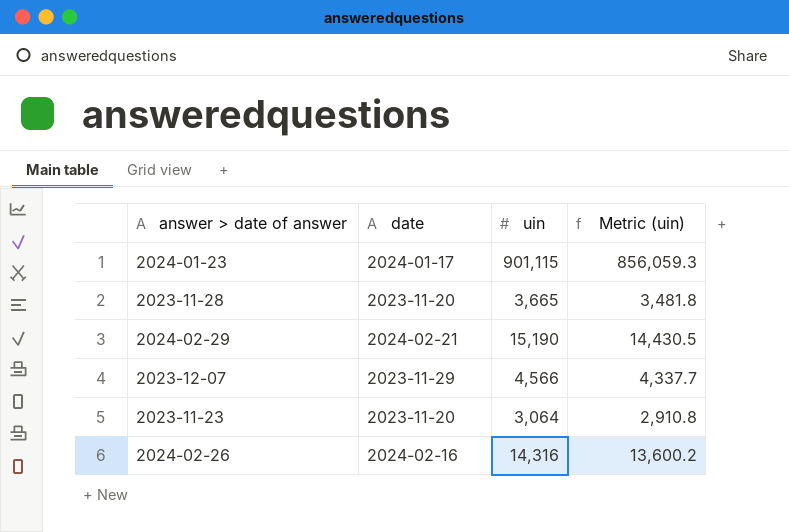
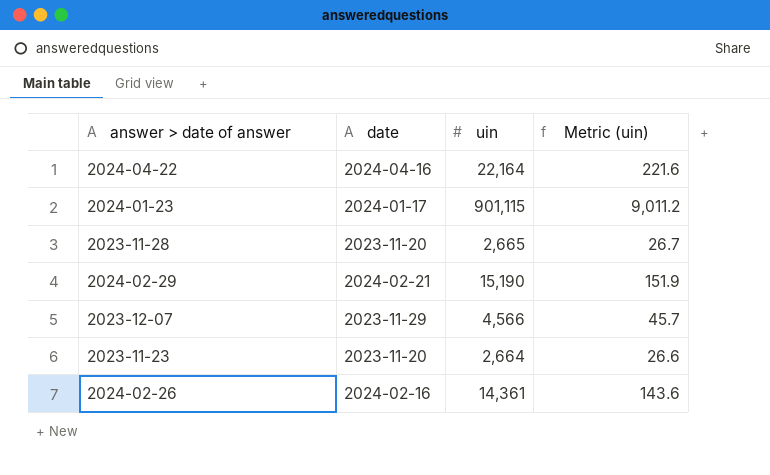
column Metric (uin) | formula: [uin] * 0.95 -> [uin] * 0.01
row 2024-04-22: none -> 2024-04-16 | 22,164 | 221.6
2023-11-28 | uin: 3,665 -> 2,665
2023-11-23 | uin: 3,064 -> 2,664
2024-02-26 | uin: 14,316 -> 14,361

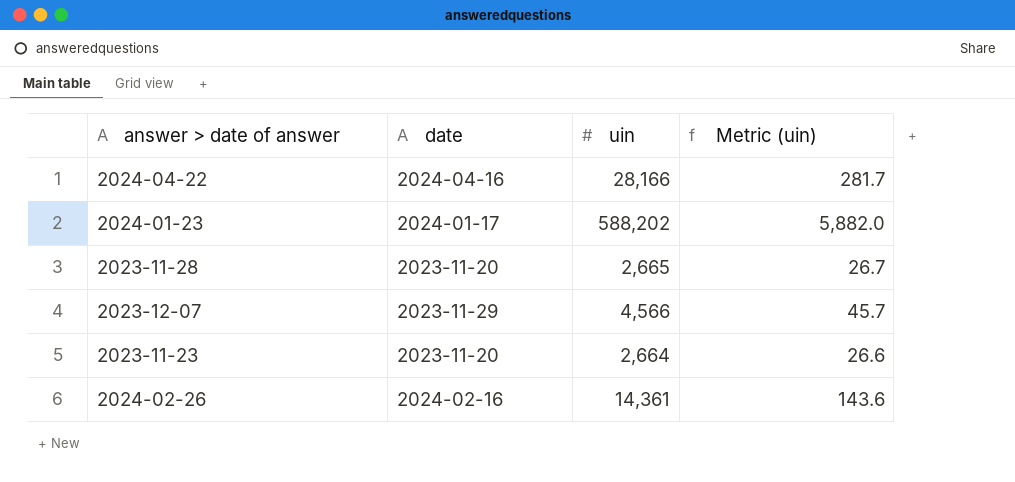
row 2024-02-29: 2024-02-21 | 15,190 | 151.9 -> none
2024-04-22 | uin: 22,164 -> 28,166
2024-04-22 | Metric (uin): 221.6 -> 281.7
2024-01-23 | uin: 901,115 -> 588,202
2024-01-23 | Metric (uin): 9,011.2 -> 5,882.0

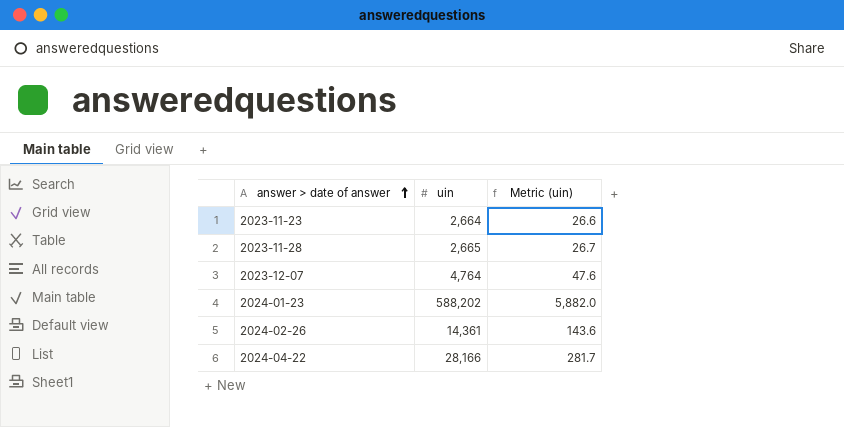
row order: none -> answer > date of answer ascending
column date | position: 2 -> none
2023-12-07 | uin: 4,566 -> 4,764
2023-12-07 | Metric (uin): 45.7 -> 47.6

